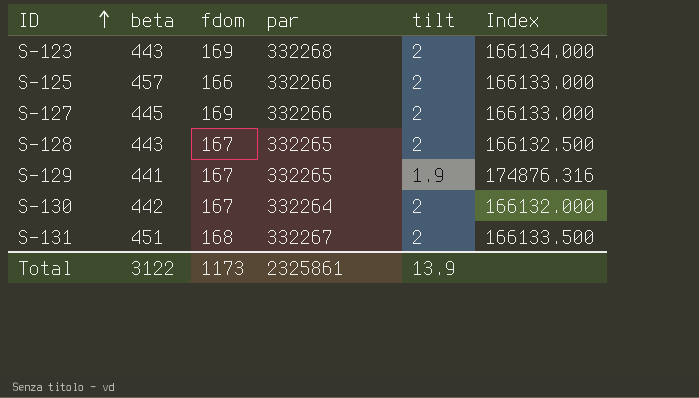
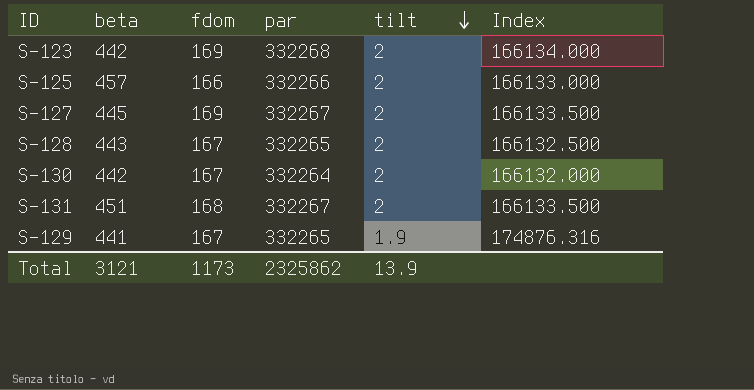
row order: ID ascending -> tilt descending
S-123 | beta: 443 -> 442
S-127 | par: 332266 -> 332267
S-127 | Index: 166133.000 -> 166133.500
Total | beta: 3122 -> 3121
Total | par: 2325861 -> 2325862

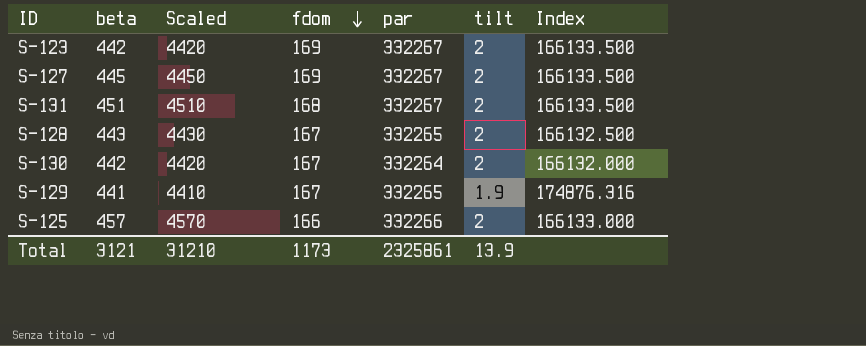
row order: tilt descending -> fdom descending
column Scaled | formula: none -> [beta] * 10
S-123 | par: 332268 -> 332267
S-123 | Index: 166134.000 -> 166133.500
Total | par: 2325862 -> 2325861

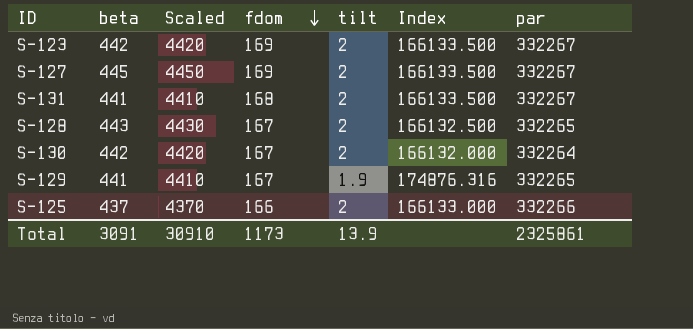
column par | position: 5 -> 7
S-131 | beta: 451 -> 441
S-131 | Scaled: 4510 -> 4410
S-125 | beta: 457 -> 437
S-125 | Scaled: 4570 -> 4370
Total | beta: 3121 -> 3091
Total | Scaled: 31210 -> 30910

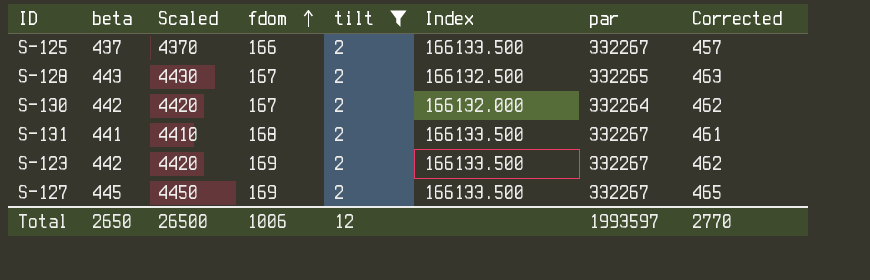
filter: none -> tilt = 2
row order: fdom descending -> fdom ascending
column Corrected | formula: none -> [beta] + 20
S-125 | Index: 166133.000 -> 166133.500
S-125 | par: 332266 -> 332267
Total | beta: 3091 -> 2650
Total | Scaled: 30910 -> 26500
Total | fdom: 1173 -> 1006
Total | tilt: 13.9 -> 12
Total | par: 2325861 -> 1993597

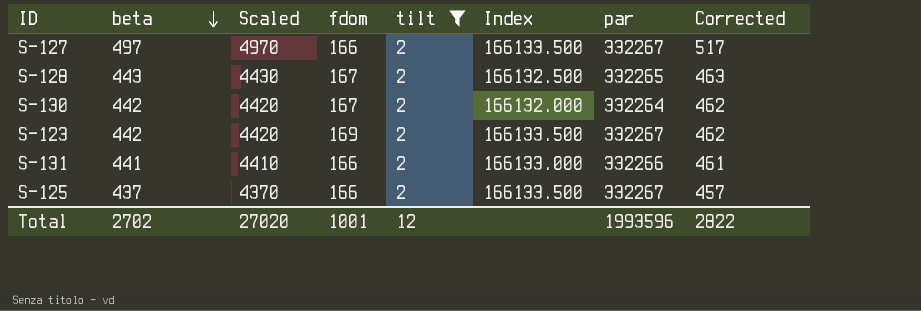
row order: fdom ascending -> beta descending
S-127 | beta: 445 -> 497
S-127 | Scaled: 4450 -> 4970
S-127 | fdom: 169 -> 166
S-127 | Corrected: 465 -> 517
S-131 | fdom: 168 -> 166
S-131 | Index: 166133.500 -> 166133.000
S-131 | par: 332267 -> 332266
Total | beta: 2650 -> 2702
Total | Scaled: 26500 -> 27020
Total | fdom: 1006 -> 1001
Total | par: 1993597 -> 1993596
Total | Corrected: 2770 -> 2822

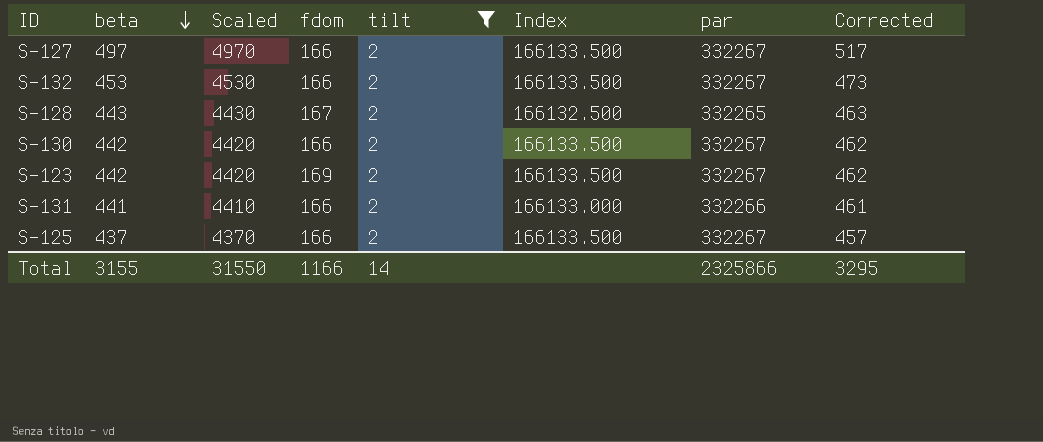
row S-132: none -> 453 | 4530 | 166 | 2 | 166133.500 | 332267 | 473
S-130 | fdom: 167 -> 166
S-130 | Index: 166132.000 -> 166133.500
S-130 | par: 332264 -> 332267
Total | beta: 2702 -> 3155
Total | Scaled: 27020 -> 31550
Total | fdom: 1001 -> 1166
Total | tilt: 12 -> 14
Total | par: 1993596 -> 2325866
Total | Corrected: 2822 -> 3295

